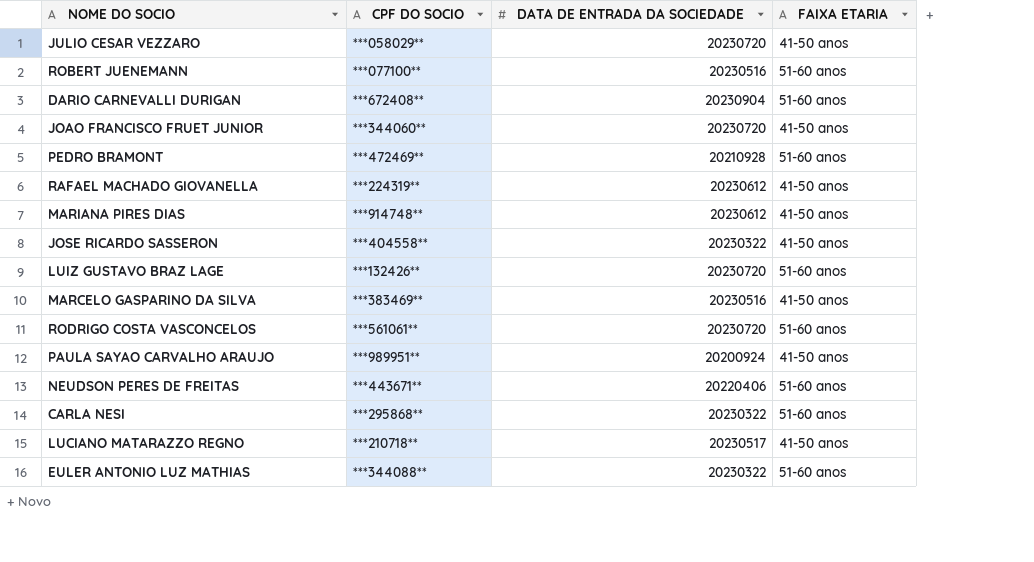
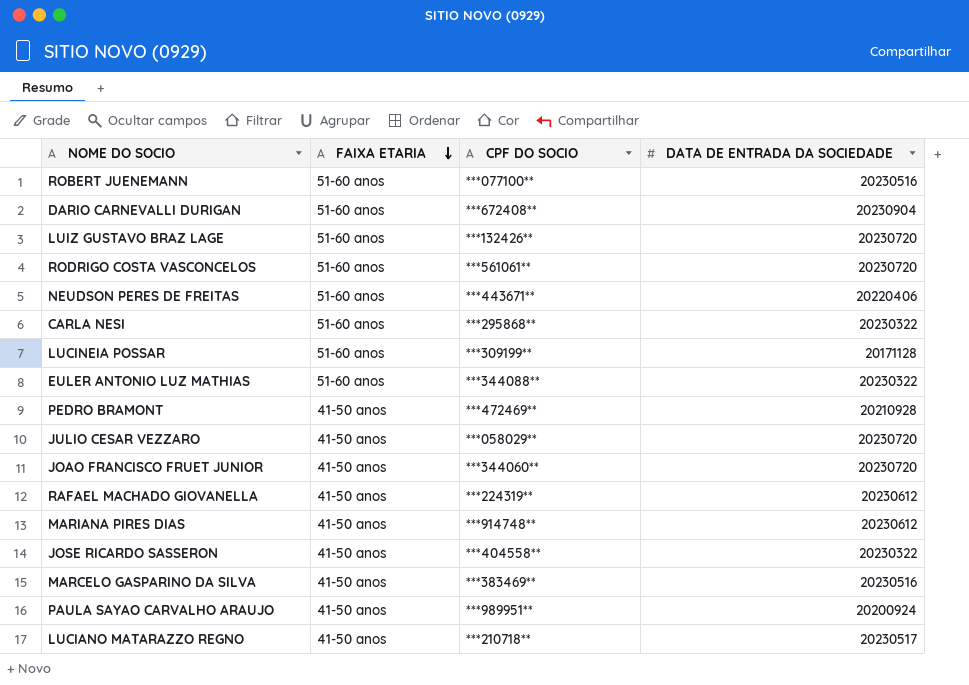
row order: none -> FAIXA ETARIA descending
column FAIXA ETARIA | position: 4 -> 2
row LUCINEIA POSSAR: none -> 51-60 anos | ***309199** | 20171128
PEDRO BRAMONT | FAIXA ETARIA: 51-60 anos -> 41-50 anos

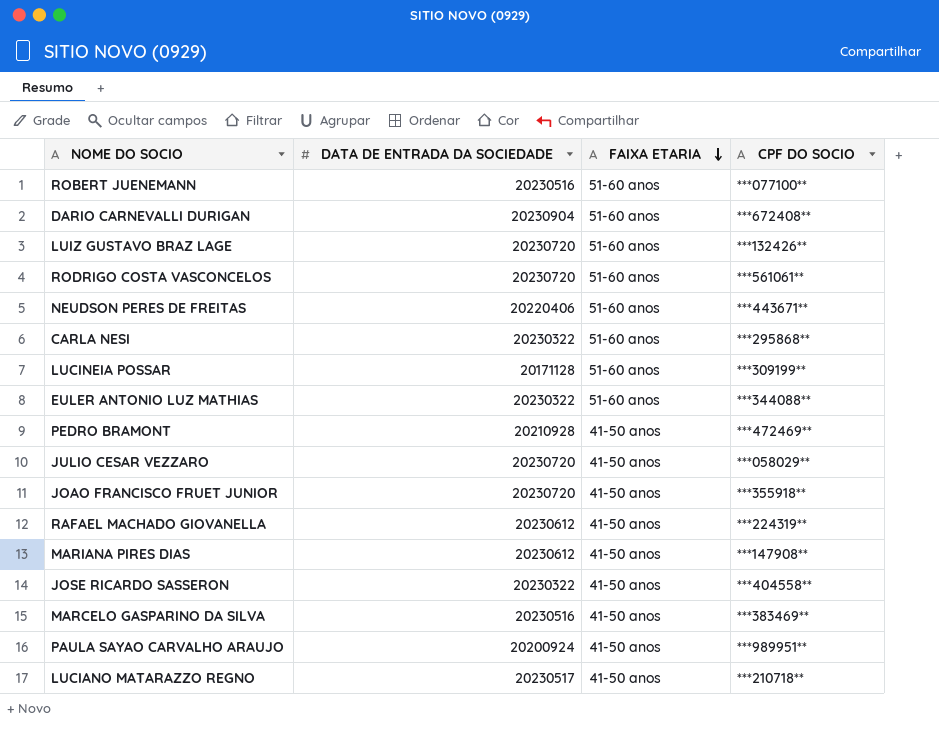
column DATA DE ENTRADA DA SOCIEDADE | position: 4 -> 2
JOAO FRANCISCO FRUET JUNIOR | CPF DO SOCIO: ***344060** -> ***355918**
MARIANA PIRES DIAS | CPF DO SOCIO: ***914748** -> ***147908**

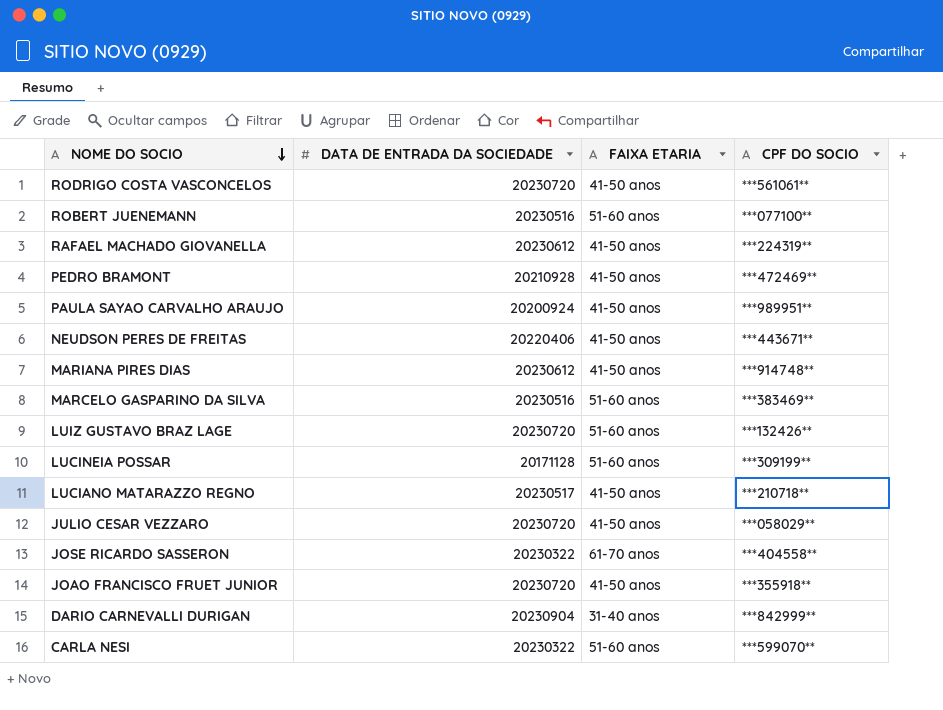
row order: FAIXA ETARIA descending -> NOME DO SOCIO descending
row EULER ANTONIO LUZ MATHIAS: 20230322 | 51-60 anos | ***344088** -> none
RODRIGO COSTA VASCONCELOS | FAIXA ETARIA: 51-60 anos -> 41-50 anos
NEUDSON PERES DE FREITAS | FAIXA ETARIA: 51-60 anos -> 41-50 anos
MARIANA PIRES DIAS | CPF DO SOCIO: ***147908** -> ***914748**
MARCELO GASPARINO DA SILVA | FAIXA ETARIA: 41-50 anos -> 51-60 anos
JOSE RICARDO SASSERON | FAIXA ETARIA: 41-50 anos -> 61-70 anos
DARIO CARNEVALLI DURIGAN | FAIXA ETARIA: 51-60 anos -> 31-40 anos
DARIO CARNEVALLI DURIGAN | CPF DO SOCIO: ***672408** -> ***842999**
CARLA NESI | CPF DO SOCIO: ***295868** -> ***599070**

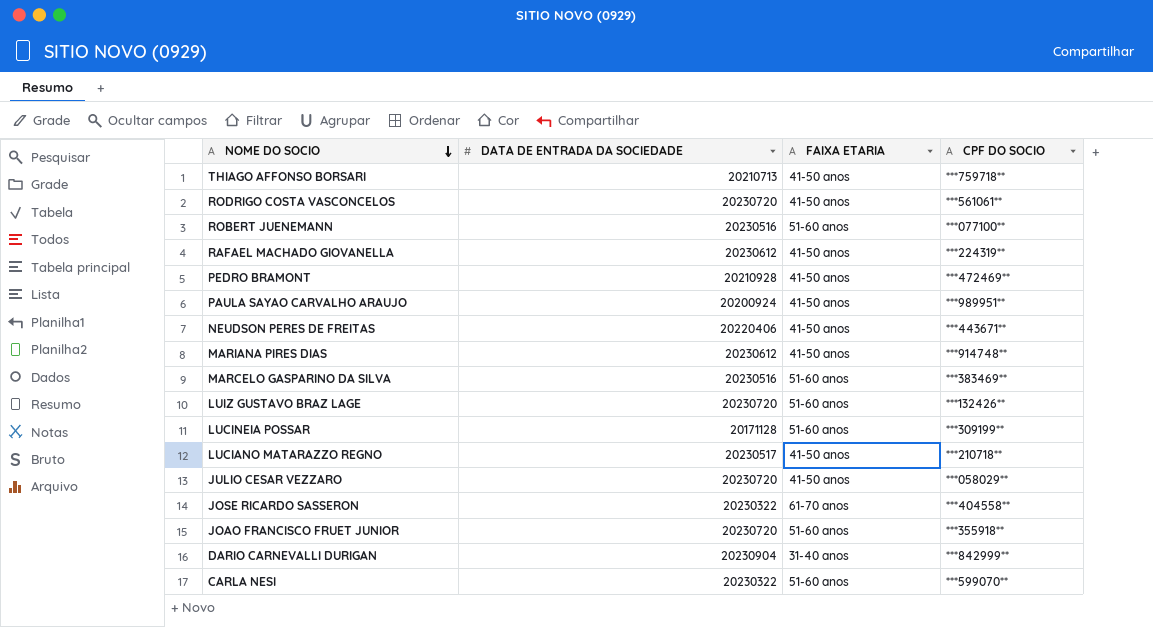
row THIAGO AFFONSO BORSARI: none -> 20210713 | 41-50 anos | ***759718**
JOAO FRANCISCO FRUET JUNIOR | FAIXA ETARIA: 41-50 anos -> 51-60 anos

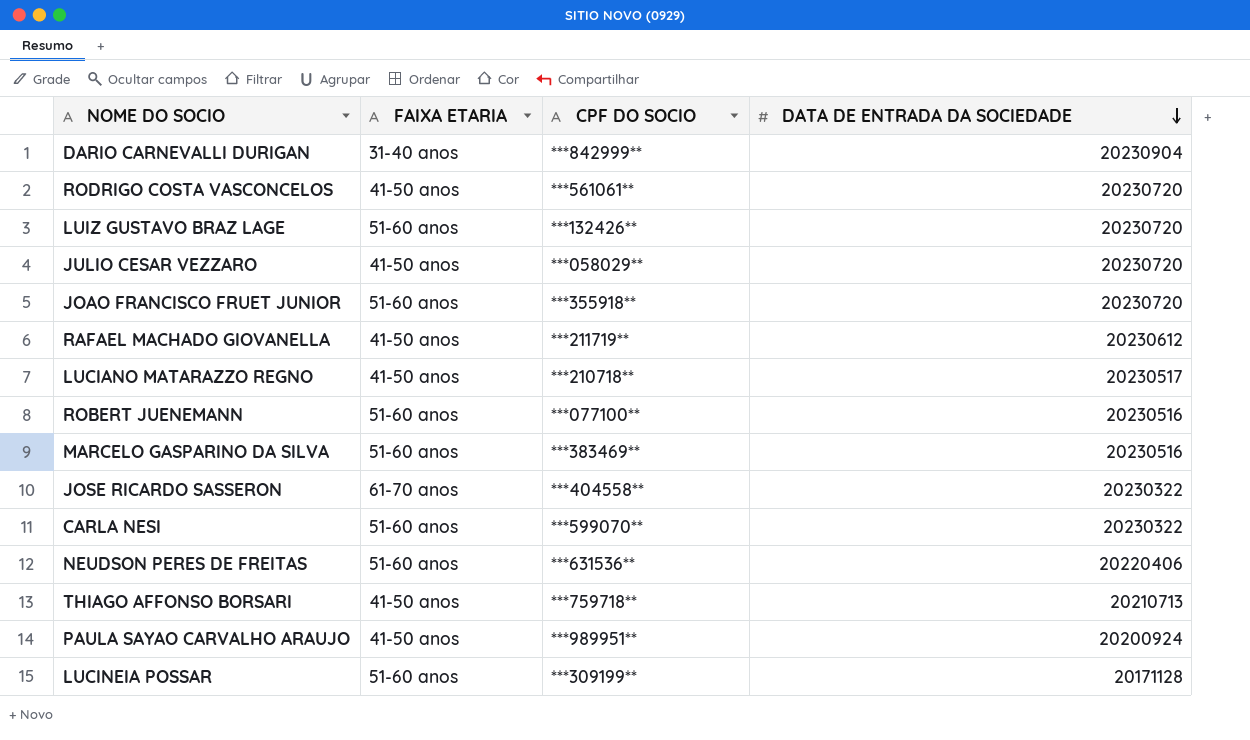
row order: NOME DO SOCIO descending -> DATA DE ENTRADA DA SOCIEDADE descending
column DATA DE ENTRADA DA SOCIEDADE | position: 2 -> 4
row PEDRO BRAMONT: 20210928 | 41-50 anos | ***472469** -> none
row MARIANA PIRES DIAS: 20230612 | 41-50 anos | ***914748** -> none
RAFAEL MACHADO GIOVANELLA | CPF DO SOCIO: ***224319** -> ***211719**
NEUDSON PERES DE FREITAS | FAIXA ETARIA: 41-50 anos -> 51-60 anos
NEUDSON PERES DE FREITAS | CPF DO SOCIO: ***443671** -> ***631536**

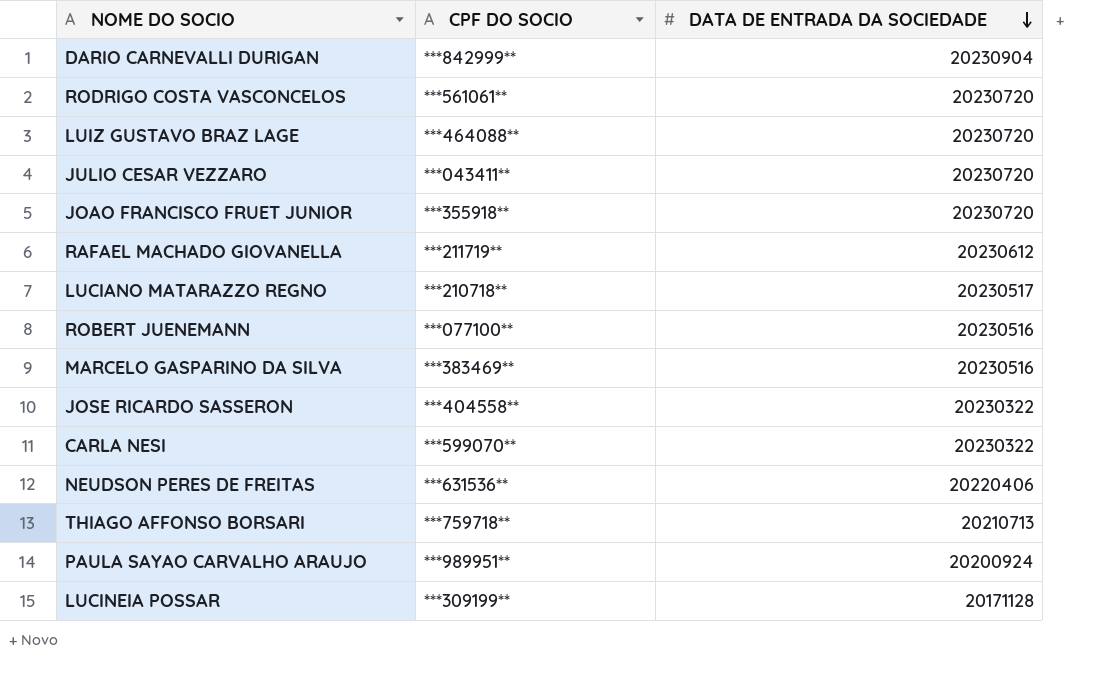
column FAIXA ETARIA | position: 2 -> none
LUIZ GUSTAVO BRAZ LAGE | CPF DO SOCIO: ***132426** -> ***464088**
JULIO CESAR VEZZARO | CPF DO SOCIO: ***058029** -> ***043411**

